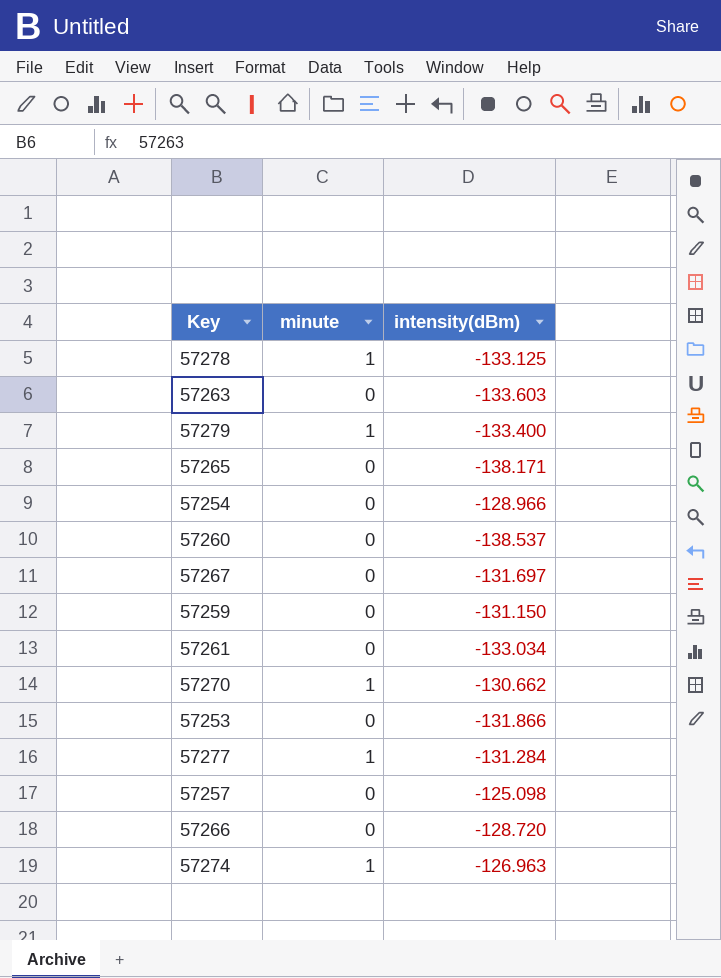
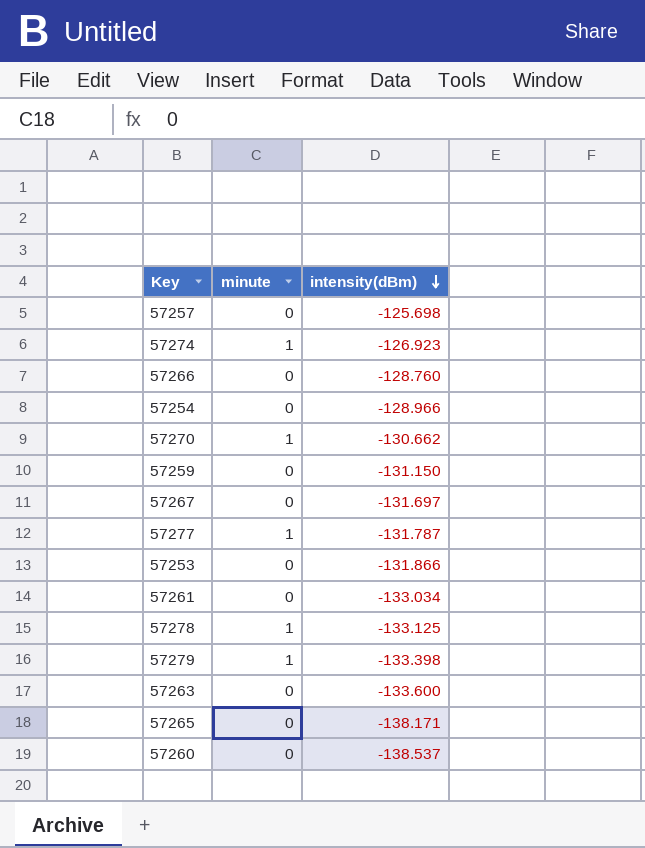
row order: none -> intensity(dBm) descending
57257 | intensity(dBm): -125.098 -> -125.698
57274 | intensity(dBm): -126.963 -> -126.923
57266 | intensity(dBm): -128.720 -> -128.760
57277 | intensity(dBm): -131.284 -> -131.787
57279 | intensity(dBm): -133.400 -> -133.398
57263 | intensity(dBm): -133.603 -> -133.600

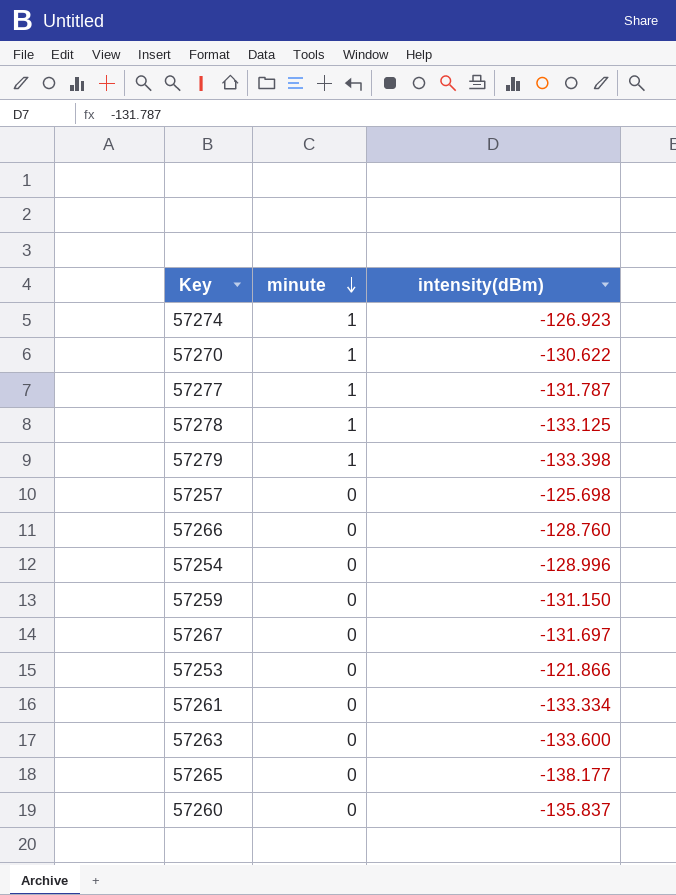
row order: intensity(dBm) descending -> minute descending
57270 | intensity(dBm): -130.662 -> -130.622
57254 | intensity(dBm): -128.966 -> -128.996
57253 | intensity(dBm): -131.866 -> -121.866
57261 | intensity(dBm): -133.034 -> -133.334
57265 | intensity(dBm): -138.171 -> -138.177
57260 | intensity(dBm): -138.537 -> -135.837

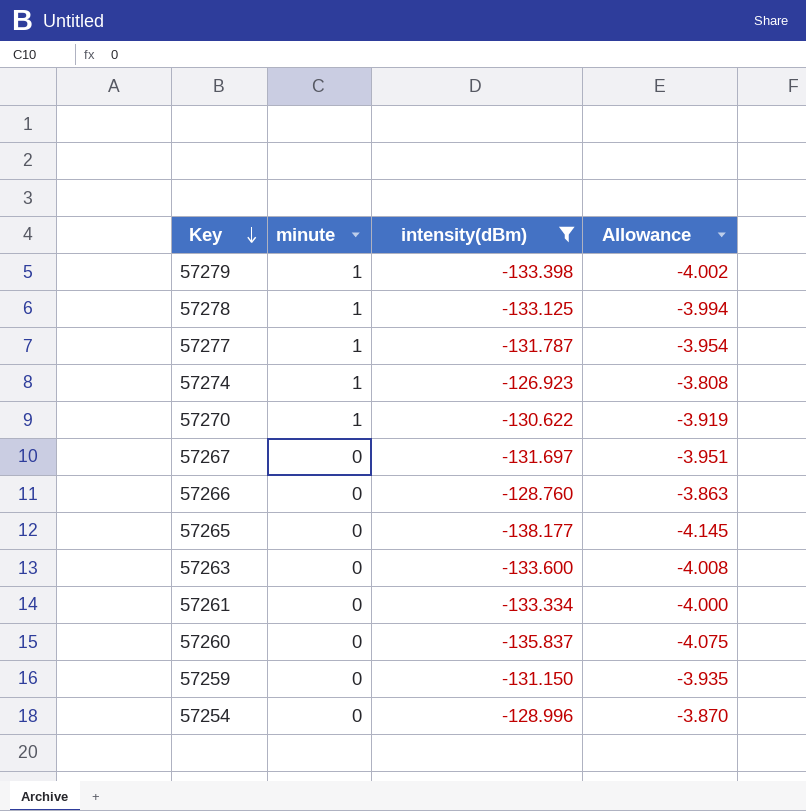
filter: none -> intensity(dBm) <= -126.923
row order: minute descending -> Key descending
column Allowance | formula: none -> [intensity(dBm)] * 0.03

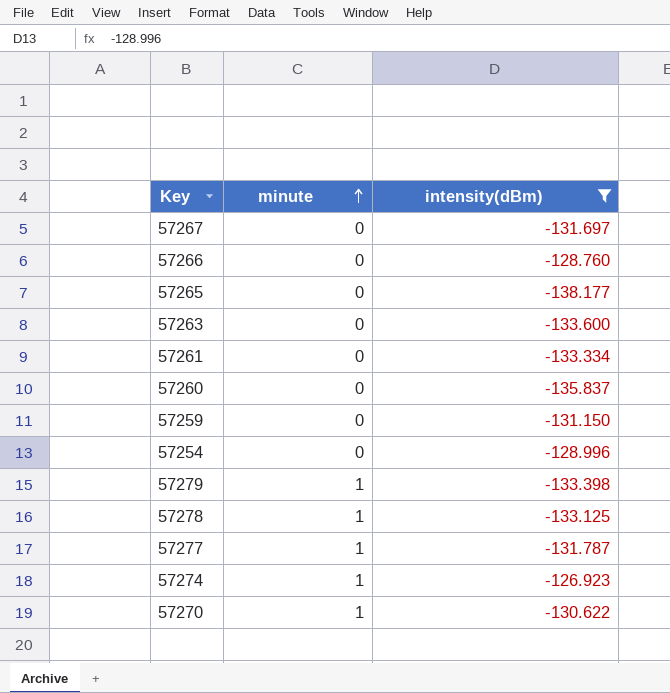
row order: Key descending -> minute ascending
column Allowance | formula: [intensity(dBm)] * 0.03 -> none

